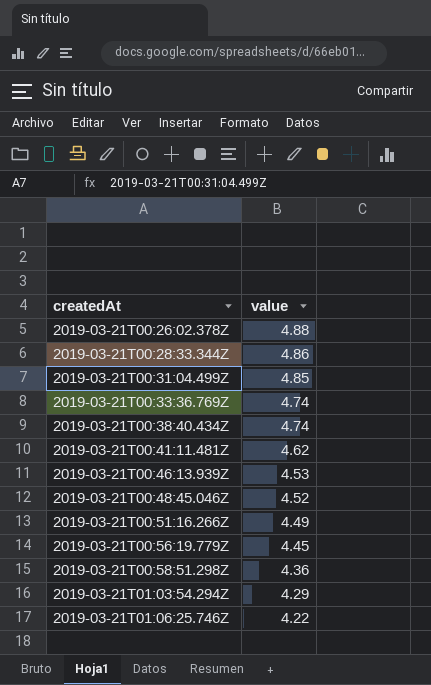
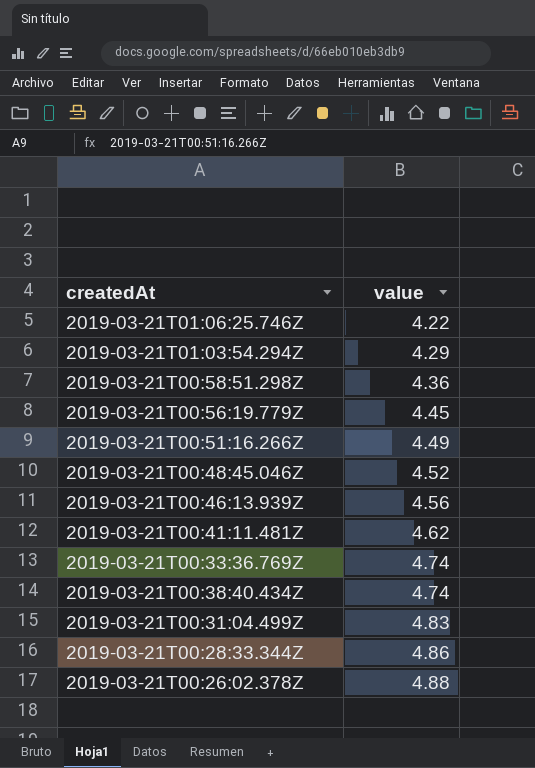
row order: createdAt ascending -> value ascending
2019-03-21T00:46:13.939Z | value: 4.53 -> 4.56
2019-03-21T00:31:04.499Z | value: 4.85 -> 4.83

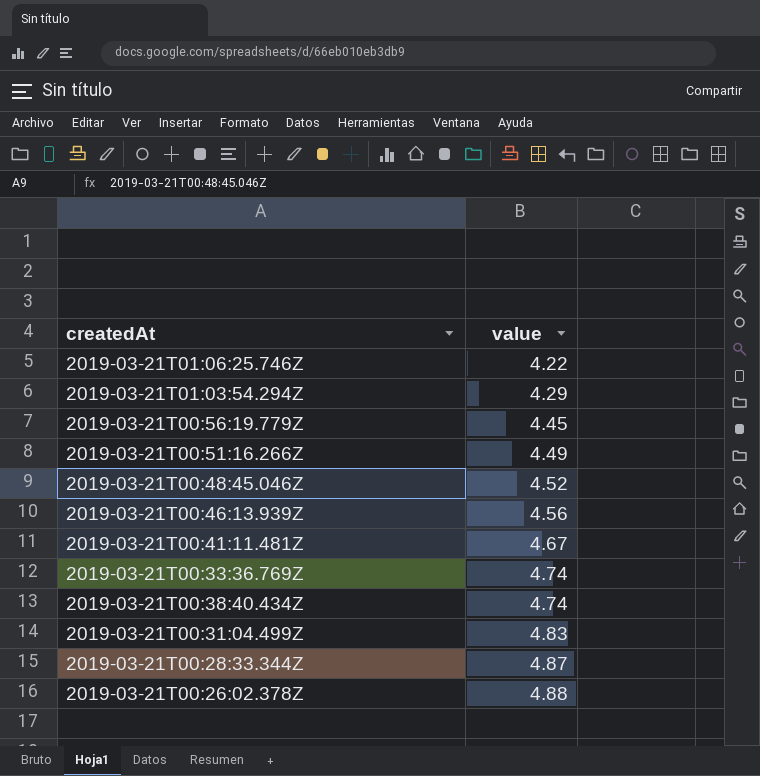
row 2019-03-21T00:58:51.298Z: 4.36 -> none
2019-03-21T00:41:11.481Z | value: 4.62 -> 4.67
2019-03-21T00:28:33.344Z | value: 4.86 -> 4.87

